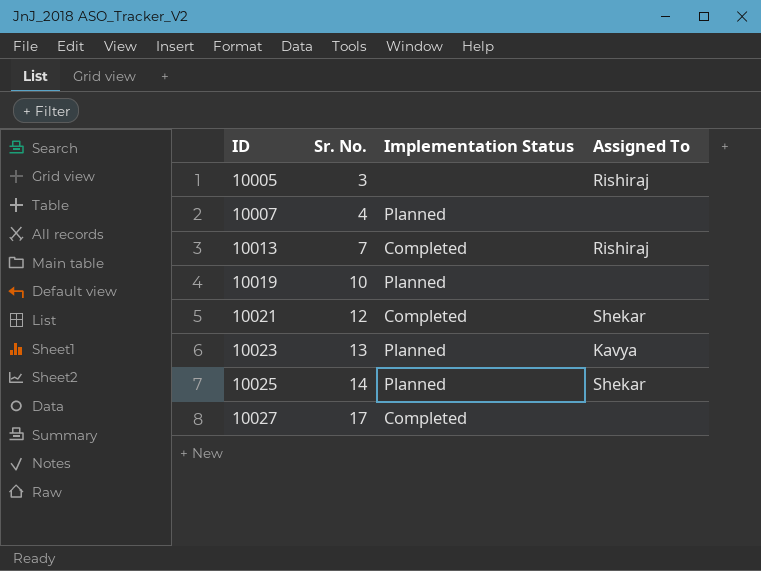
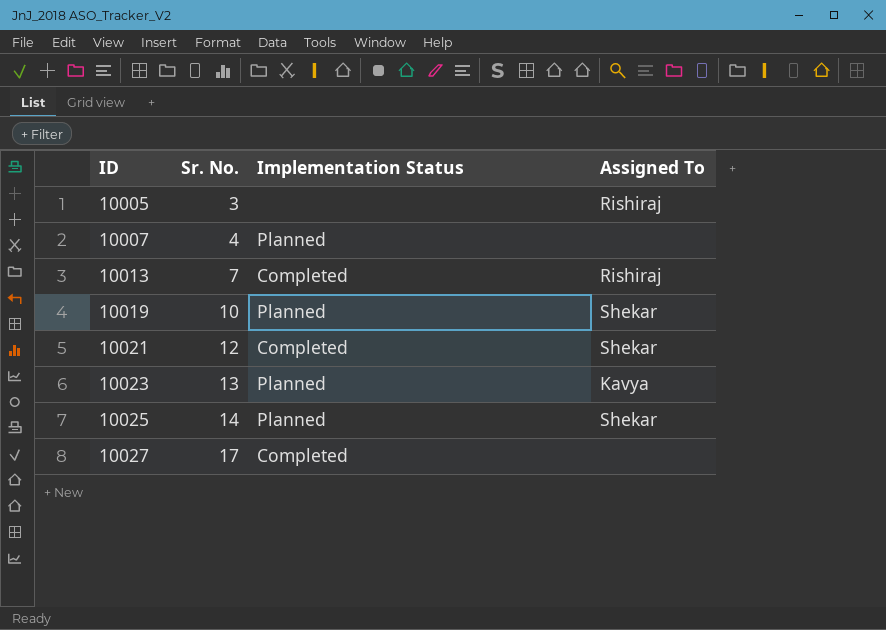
10019 | Assigned To: none -> Shekar

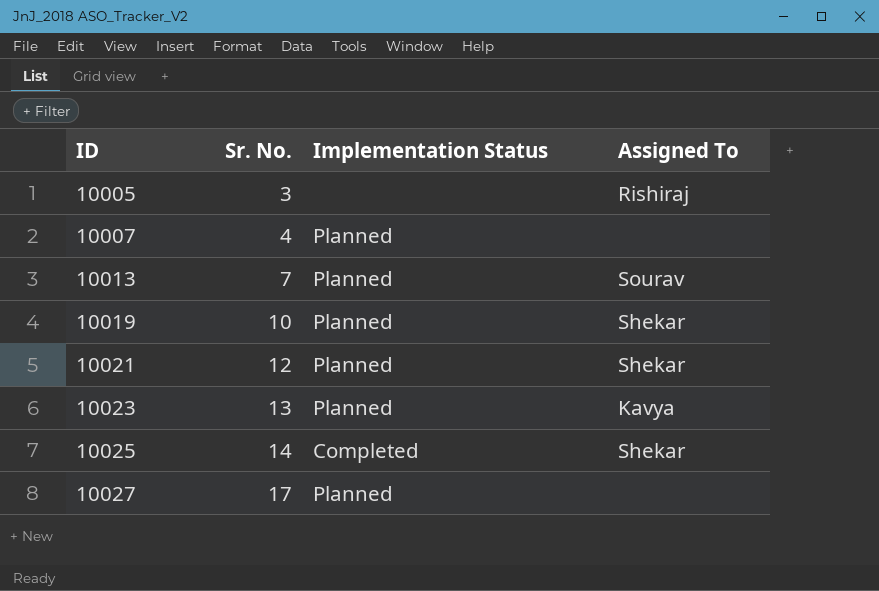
10013 | Implementation Status: Completed -> Planned
10013 | Assigned To: Rishiraj -> Sourav
10021 | Implementation Status: Completed -> Planned
10025 | Implementation Status: Planned -> Completed
10027 | Implementation Status: Completed -> Planned

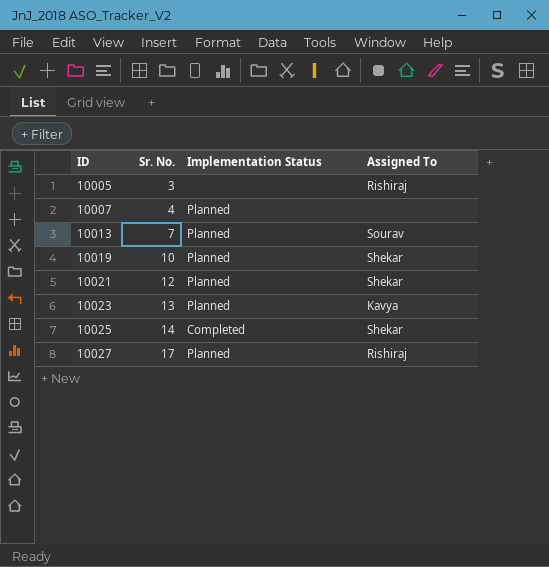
10027 | Assigned To: none -> Rishiraj

